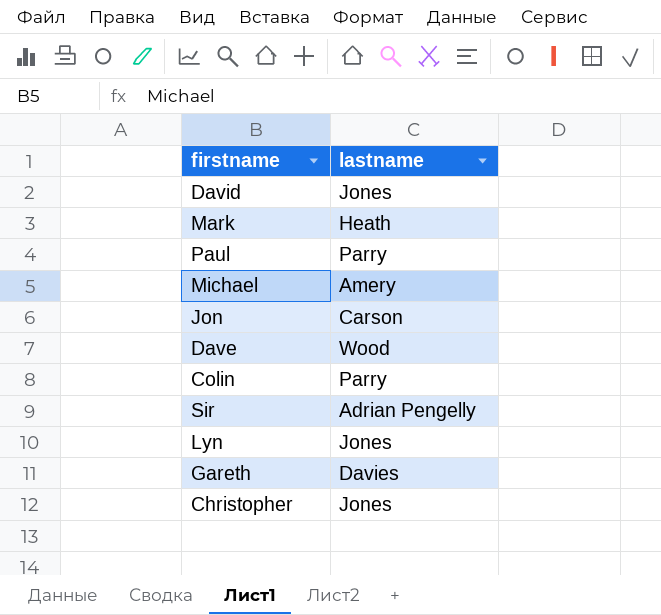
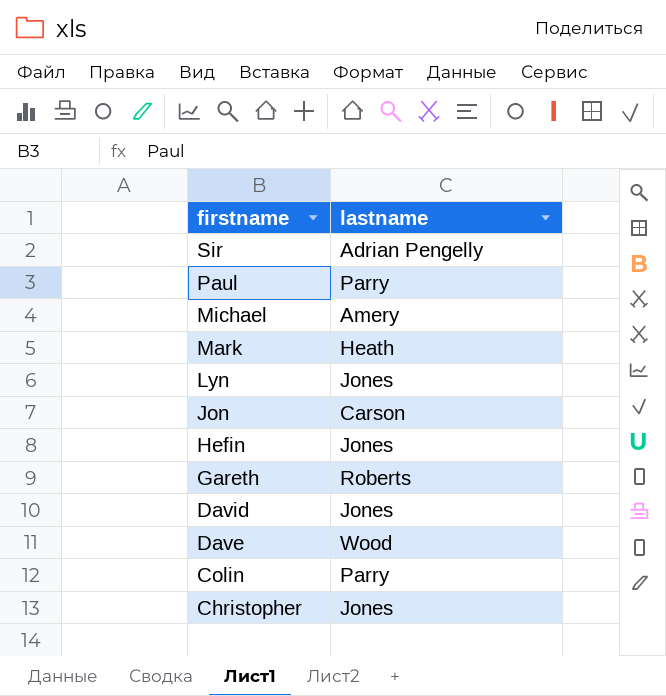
row order: none -> firstname descending
row Hefin: none -> Jones
Gareth | lastname: Davies -> Roberts

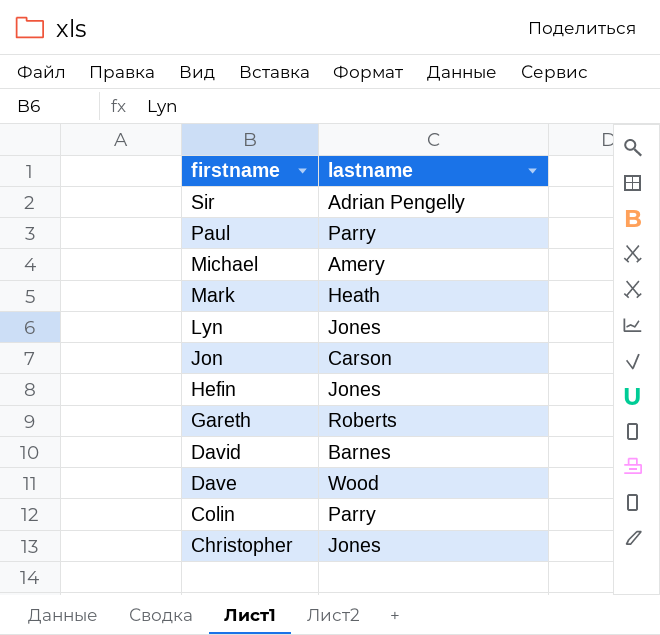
David | lastname: Jones -> Barnes

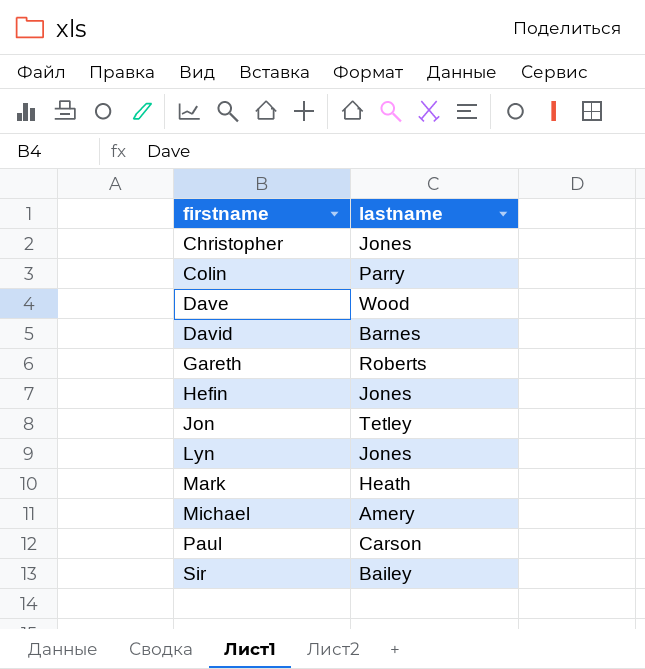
row order: firstname descending -> firstname ascending
Jon | lastname: Carson -> Tetley
Paul | lastname: Parry -> Carson
Sir | lastname: Adrian Pengelly -> Bailey

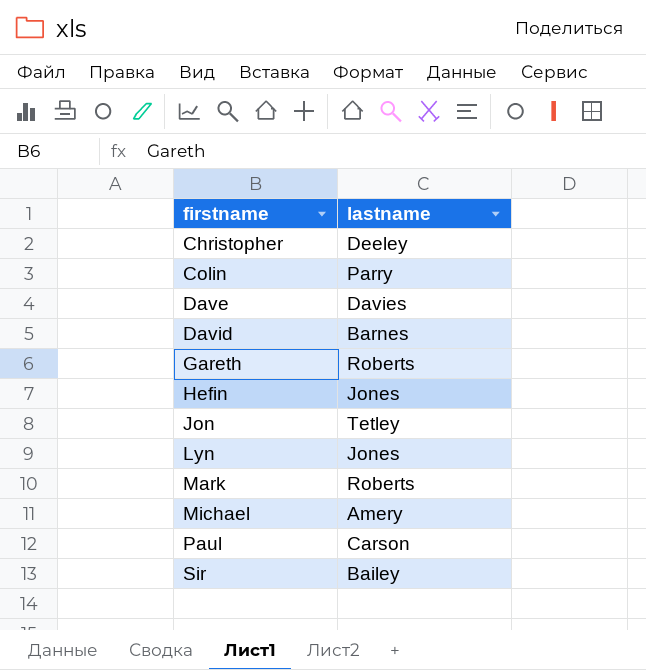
Christopher | lastname: Jones -> Deeley
Dave | lastname: Wood -> Davies
Mark | lastname: Heath -> Roberts

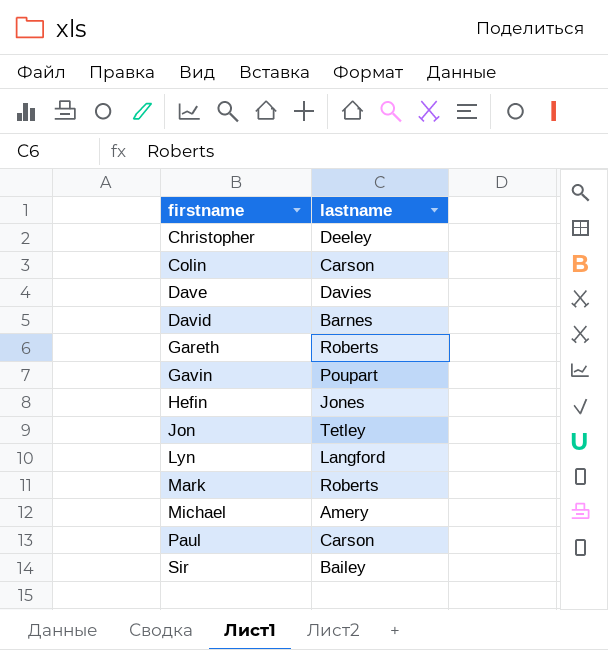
Colin | lastname: Parry -> Carson
row Gavin: none -> Poupart
Lyn | lastname: Jones -> Langford

